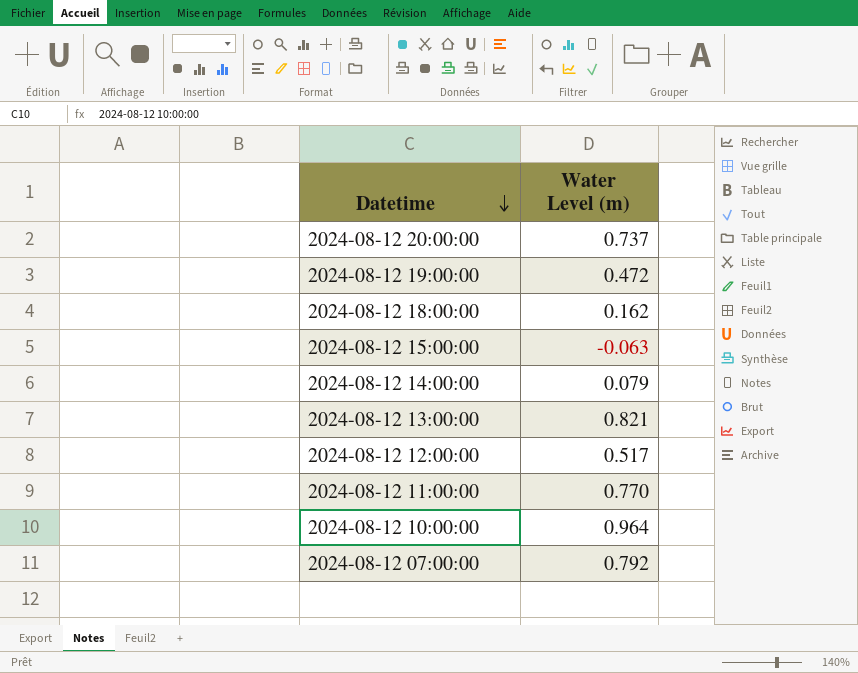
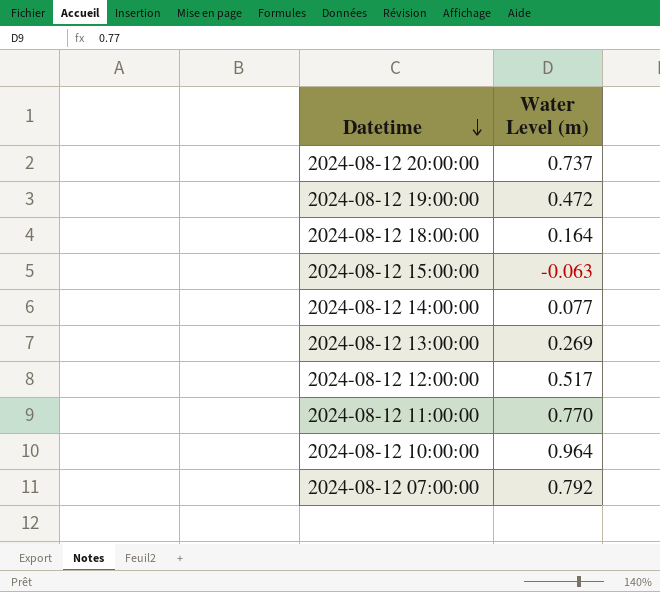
2024-08-12 18:00:00 | Water Level (m): 0.162 -> 0.164
2024-08-12 14:00:00 | Water Level (m): 0.079 -> 0.077
2024-08-12 13:00:00 | Water Level (m): 0.821 -> 0.269

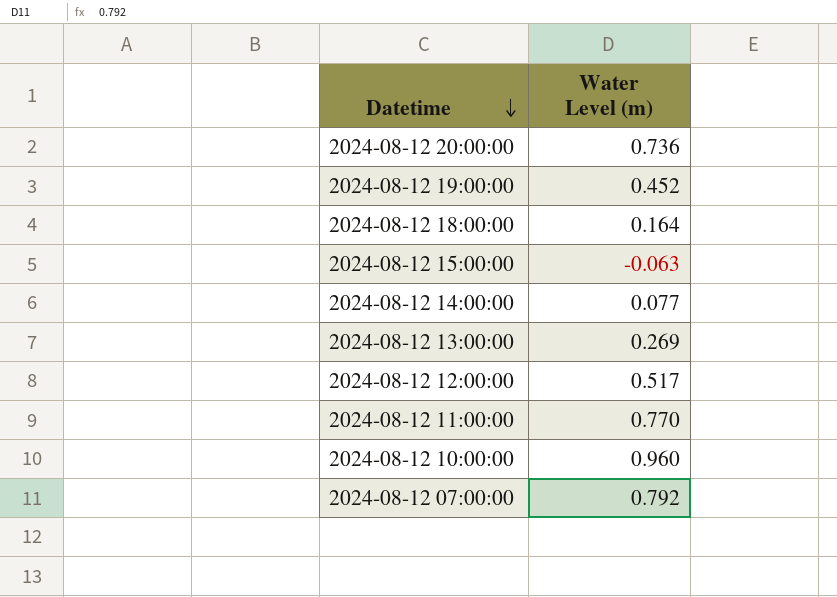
2024-08-12 20:00:00 | Water Level (m): 0.737 -> 0.736
2024-08-12 19:00:00 | Water Level (m): 0.472 -> 0.452
2024-08-12 10:00:00 | Water Level (m): 0.964 -> 0.960

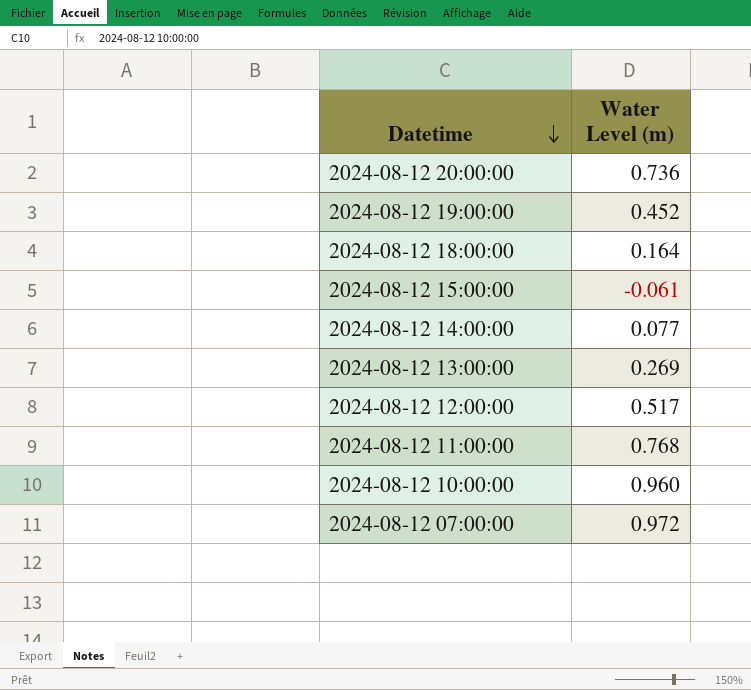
2024-08-12 15:00:00 | Water Level (m): -0.063 -> -0.061
2024-08-12 11:00:00 | Water Level (m): 0.770 -> 0.768
2024-08-12 07:00:00 | Water Level (m): 0.792 -> 0.972

